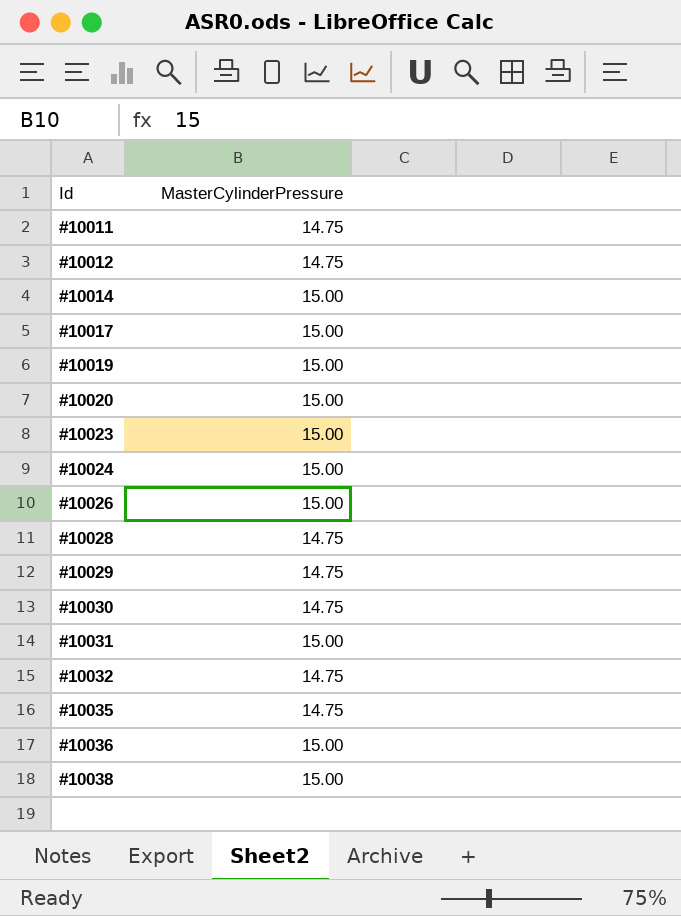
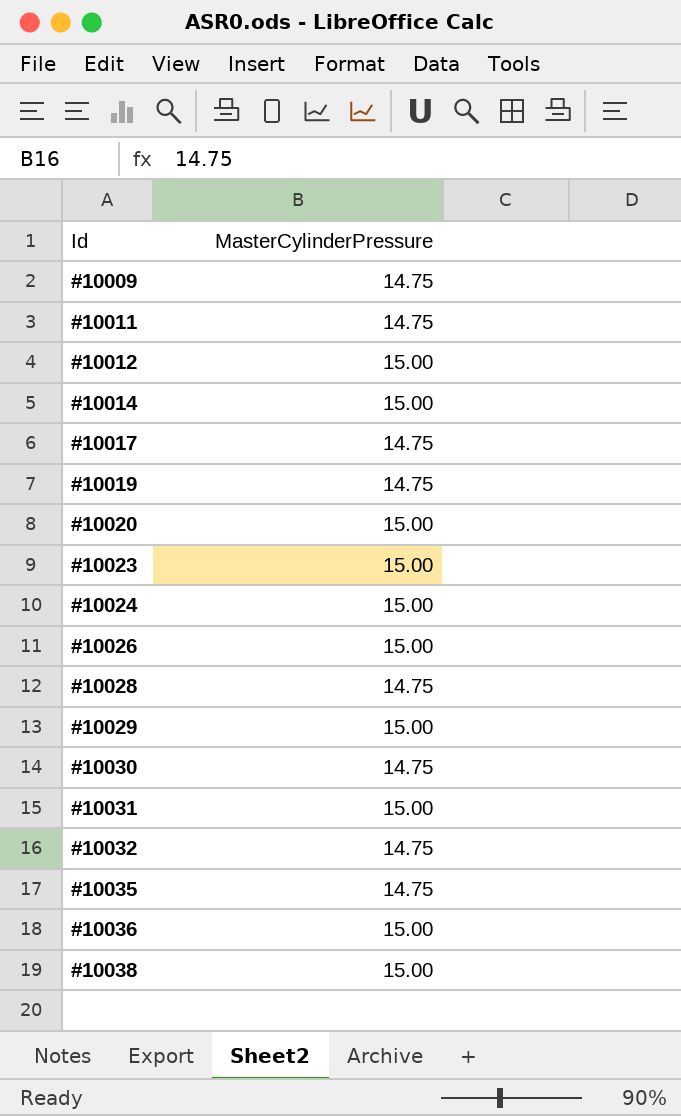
row #10009: none -> 14.75
#10012 | MasterCylinderPressure: 14.75 -> 15.00
#10017 | MasterCylinderPressure: 15.00 -> 14.75
#10019 | MasterCylinderPressure: 15.00 -> 14.75
#10029 | MasterCylinderPressure: 14.75 -> 15.00

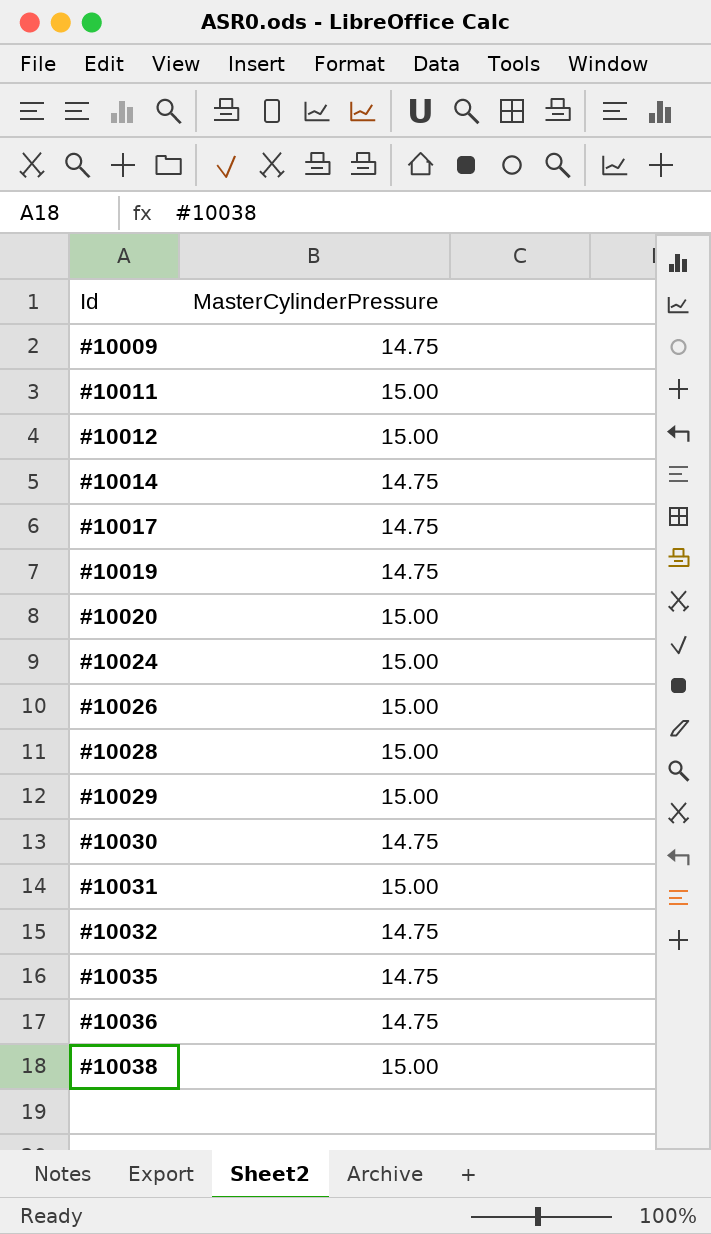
row #10023: 15.00 -> none
#10011 | MasterCylinderPressure: 14.75 -> 15.00
#10014 | MasterCylinderPressure: 15.00 -> 14.75
#10028 | MasterCylinderPressure: 14.75 -> 15.00
#10036 | MasterCylinderPressure: 15.00 -> 14.75

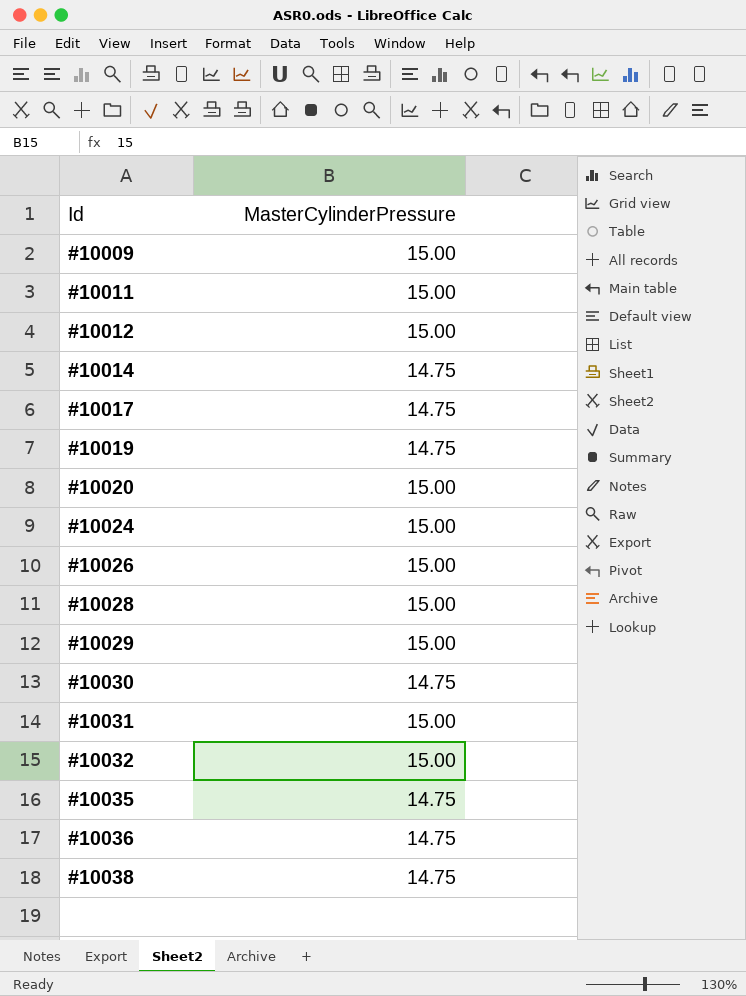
#10009 | MasterCylinderPressure: 14.75 -> 15.00
#10032 | MasterCylinderPressure: 14.75 -> 15.00
#10038 | MasterCylinderPressure: 15.00 -> 14.75

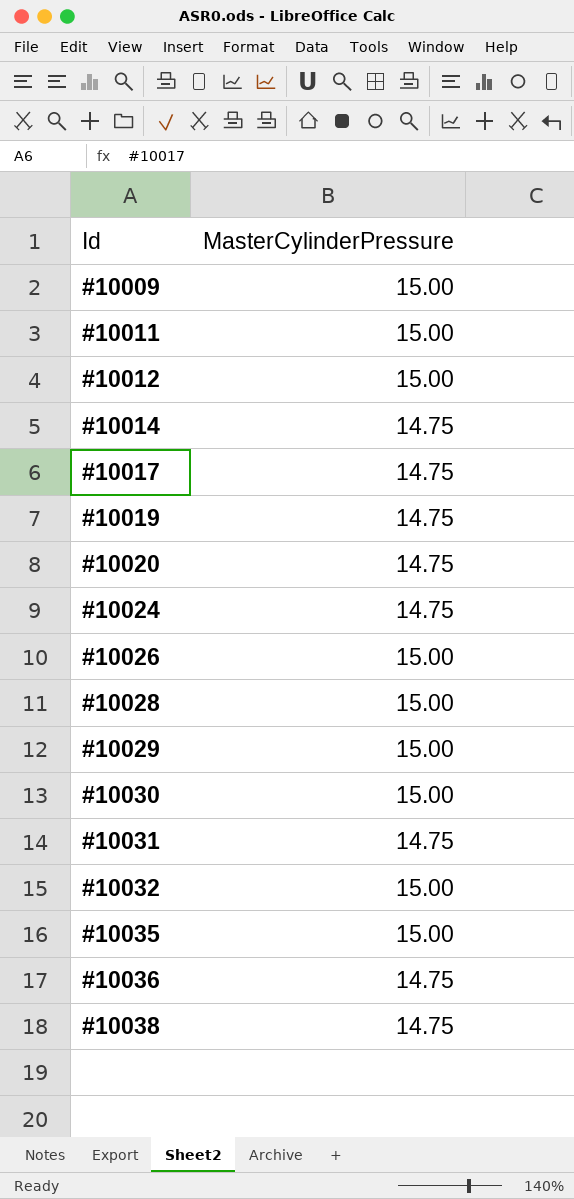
#10020 | MasterCylinderPressure: 15.00 -> 14.75
#10024 | MasterCylinderPressure: 15.00 -> 14.75
#10030 | MasterCylinderPressure: 14.75 -> 15.00
#10031 | MasterCylinderPressure: 15.00 -> 14.75
#10035 | MasterCylinderPressure: 14.75 -> 15.00

